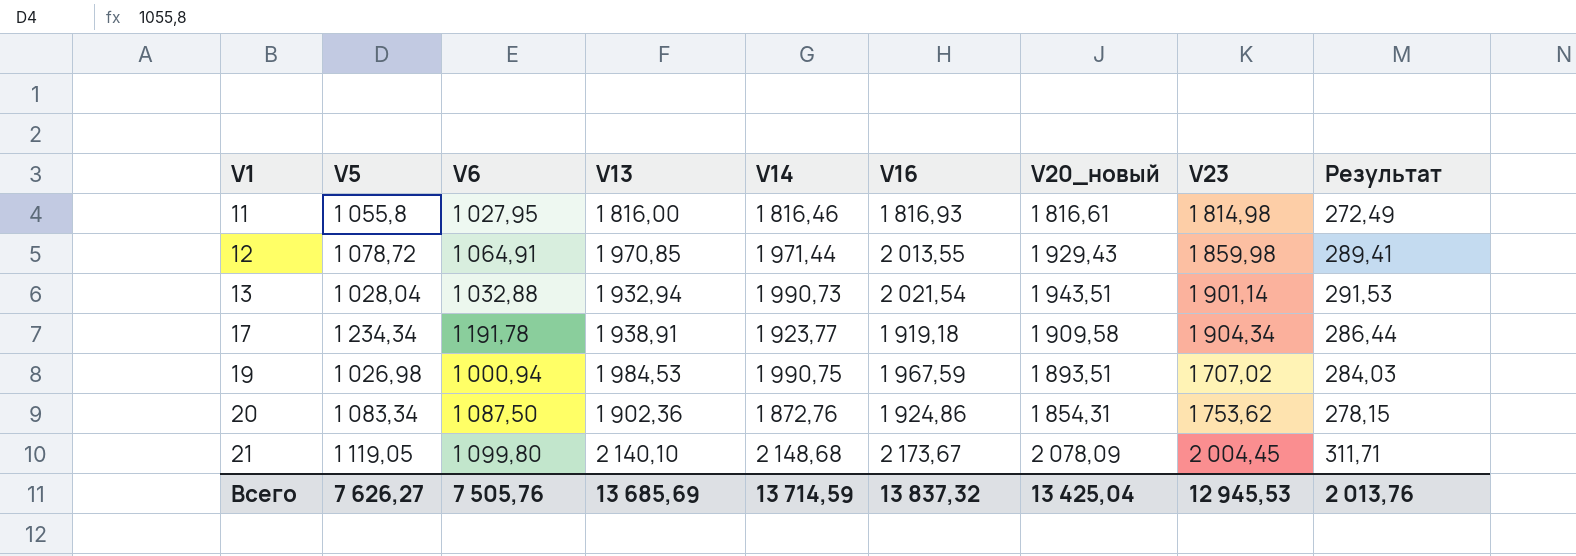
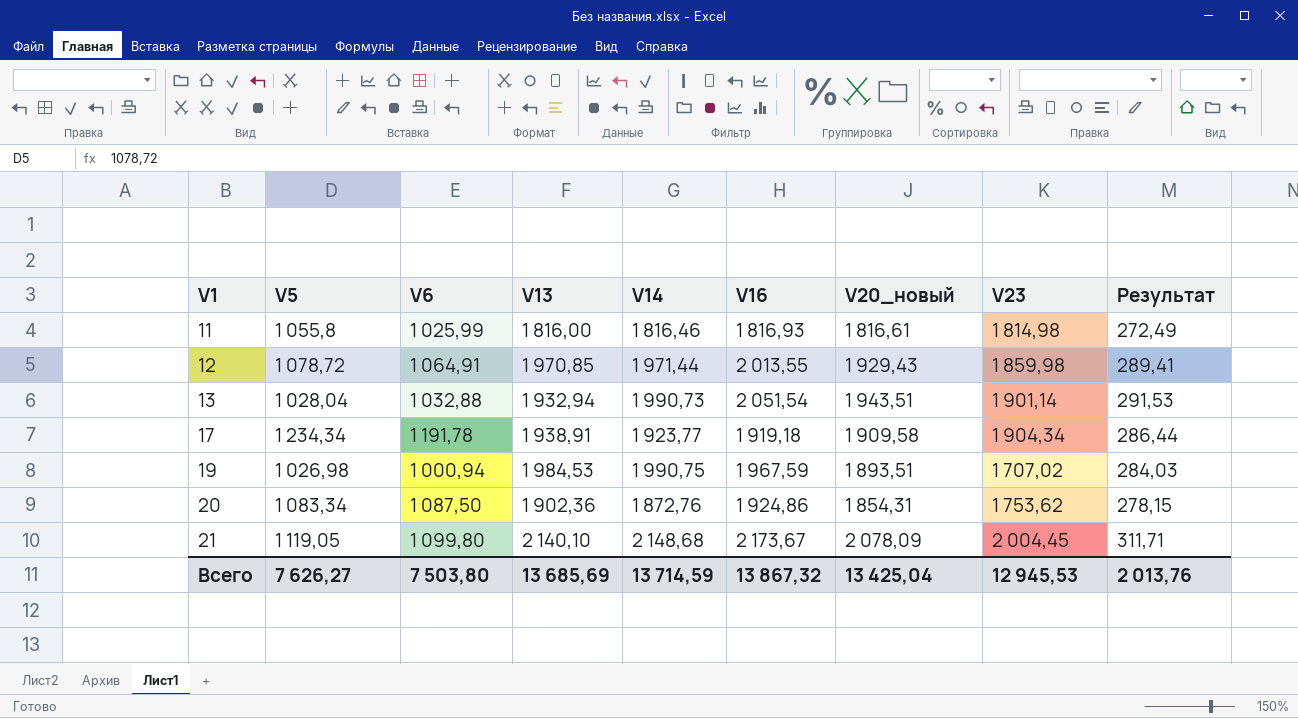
11 | V6: 1 027,95 -> 1 025,99
13 | V16: 2 021,54 -> 2 051,54
Всего | V6: 7 505,76 -> 7 503,80
Всего | V16: 13 837,32 -> 13 867,32

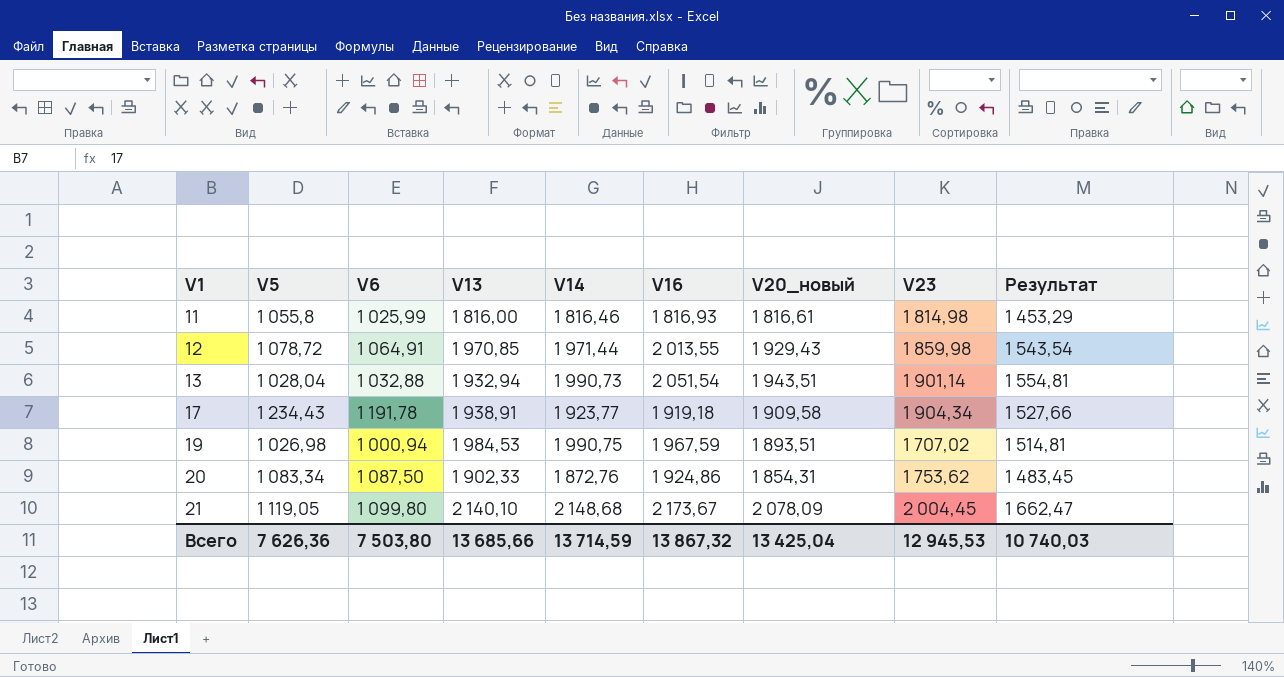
column Результат | formula: [V20_новый] * 0,15 -> [V20_новый] * 0,8
17 | V5: 1 234,34 -> 1 234,43
20 | V13: 1 902,36 -> 1 902,33
Всего | V5: 7 626,27 -> 7 626,36
Всего | V13: 13 685,69 -> 13 685,66
Всего | Результат: 2 013,76 -> 10 740,03

